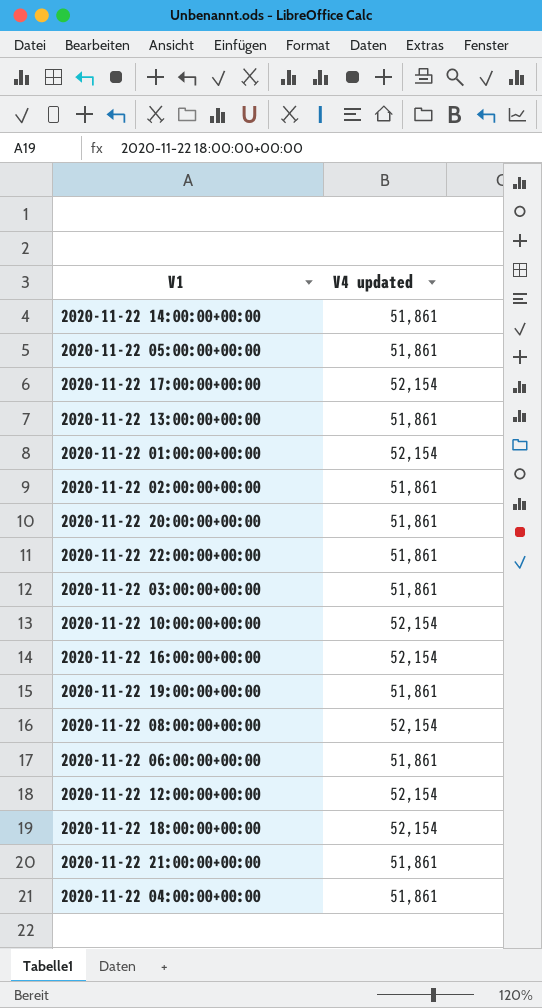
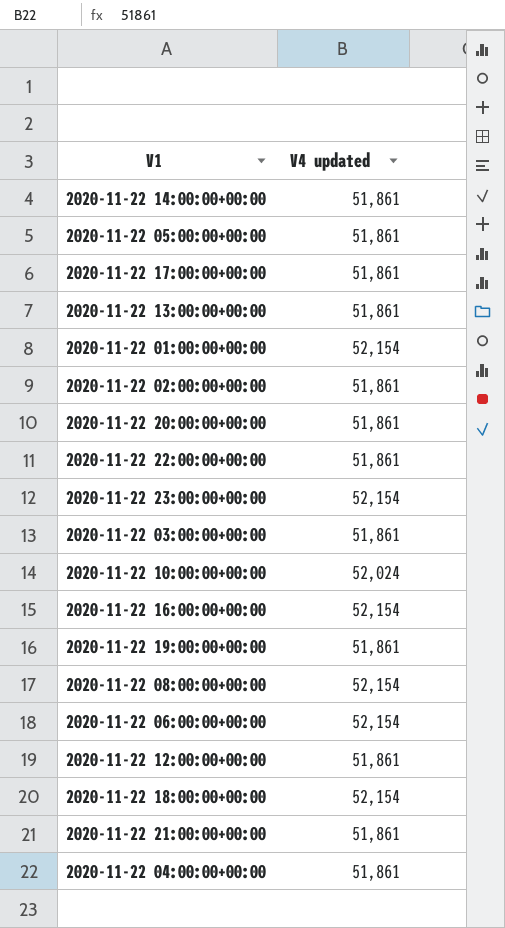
2020-11-22 17:00:00+00:00 | V4 updated: 52,154 -> 51,861
row 2020-11-22 23:00:00+00:00: none -> 52,154
2020-11-22 10:00:00+00:00 | V4 updated: 52,154 -> 52,024
2020-11-22 06:00:00+00:00 | V4 updated: 51,861 -> 52,154
2020-11-22 12:00:00+00:00 | V4 updated: 52,154 -> 51,861

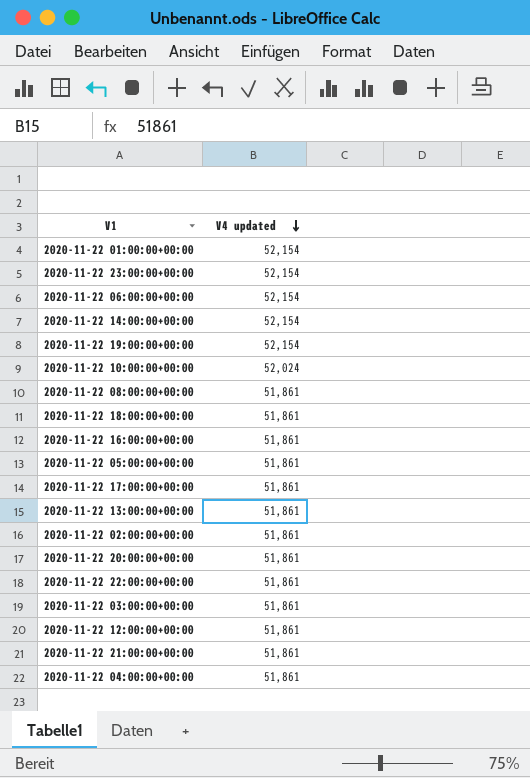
row order: none -> V4 updated descending
2020-11-22 14:00:00+00:00 | V4 updated: 51,861 -> 52,154
2020-11-22 19:00:00+00:00 | V4 updated: 51,861 -> 52,154
2020-11-22 08:00:00+00:00 | V4 updated: 52,154 -> 51,861
2020-11-22 18:00:00+00:00 | V4 updated: 52,154 -> 51,861
2020-11-22 16:00:00+00:00 | V4 updated: 52,154 -> 51,861

